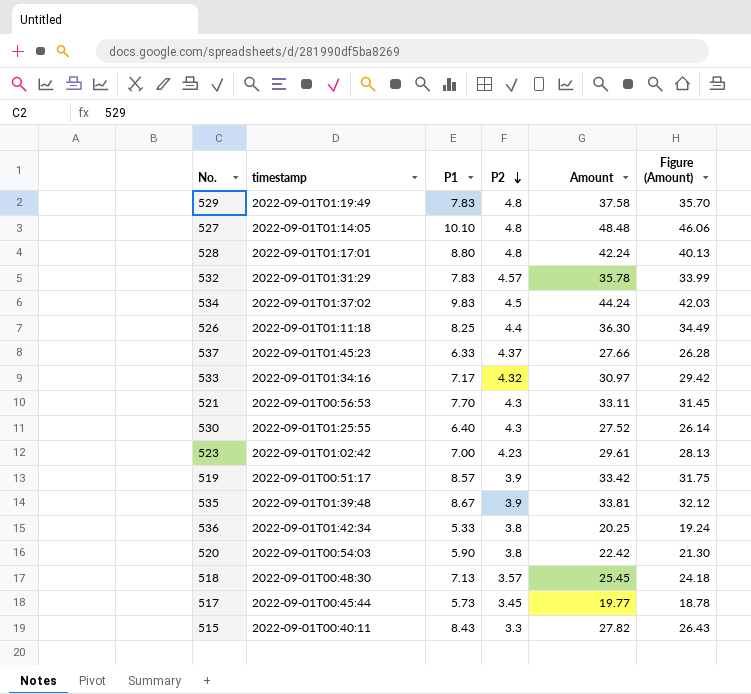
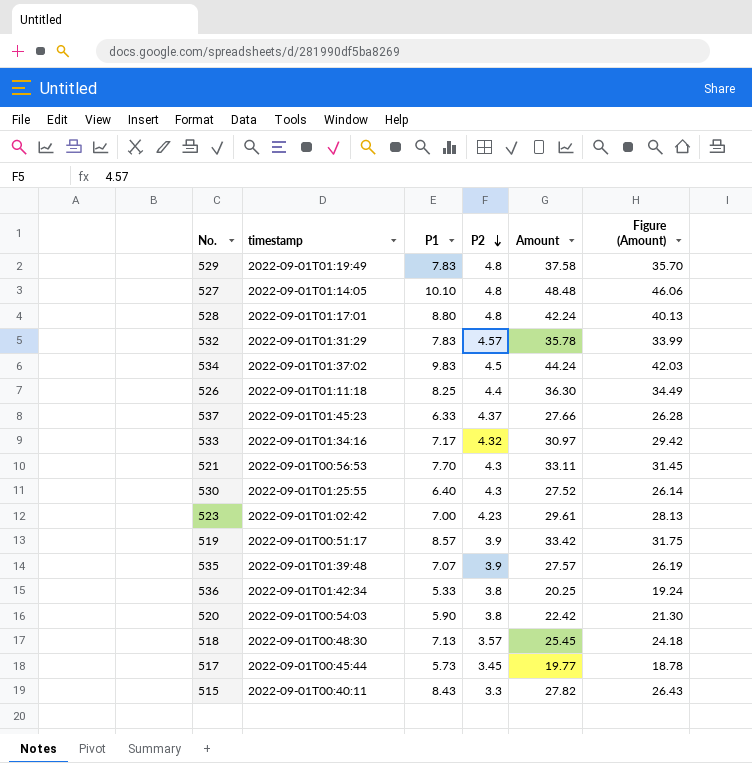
535 | P1: 8.67 -> 7.07
535 | Amount: 33.81 -> 27.57
535 | Figure (Amount): 32.12 -> 26.19

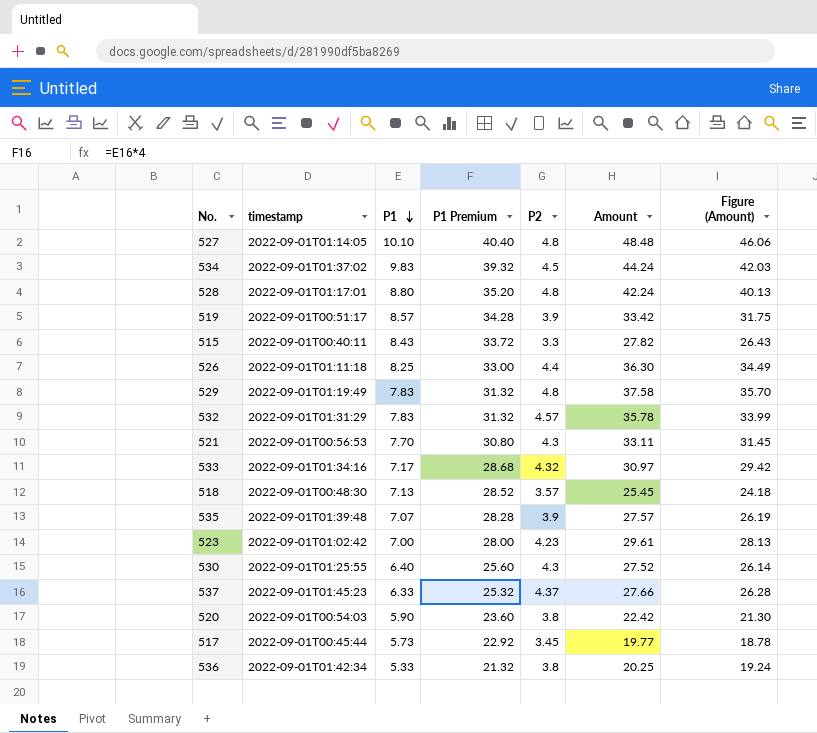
row order: P2 descending -> P1 descending
column P1 Premium | formula: none -> [P1] * 4

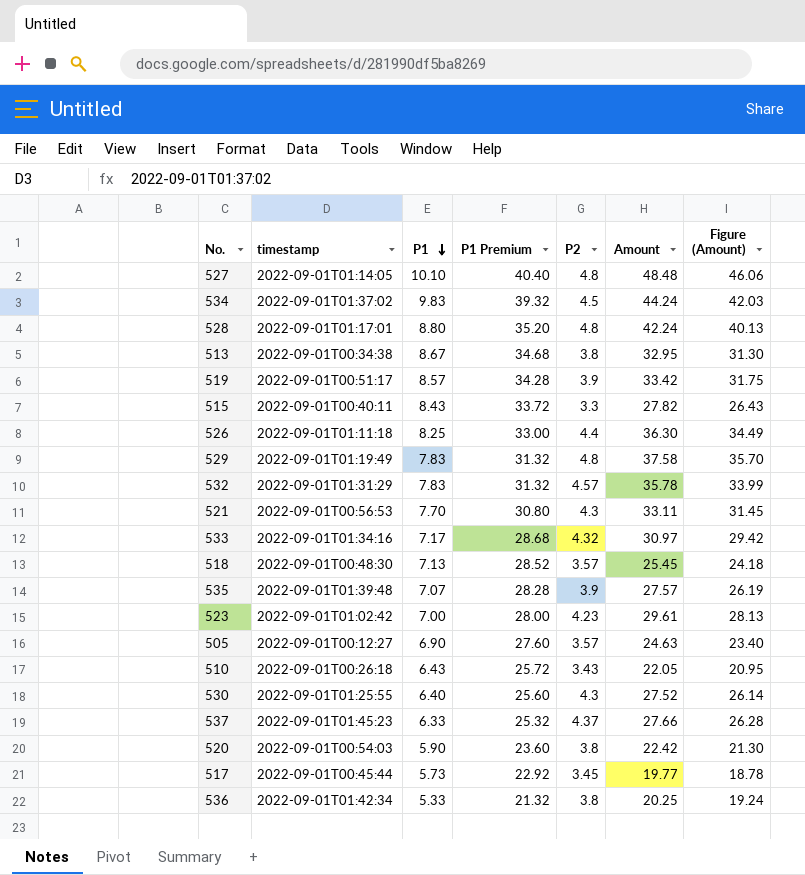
row 513: none -> 2022-09-01T00:34:38 | 8.67 | 34.68 | 3.8 | 32.95 | 31.30
row 505: none -> 2022-09-01T00:12:27 | 6.90 | 27.60 | 3.57 | 24.63 | 23.40
row 510: none -> 2022-09-01T00:26:18 | 6.43 | 25.72 | 3.43 | 22.05 | 20.95

